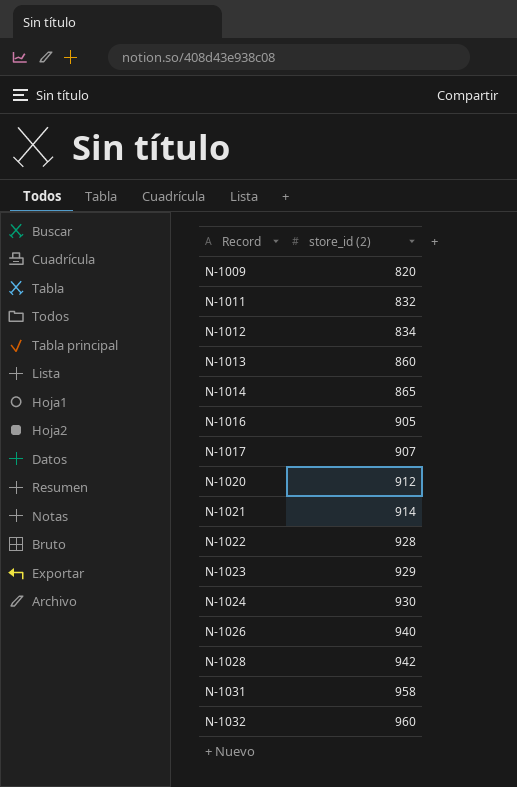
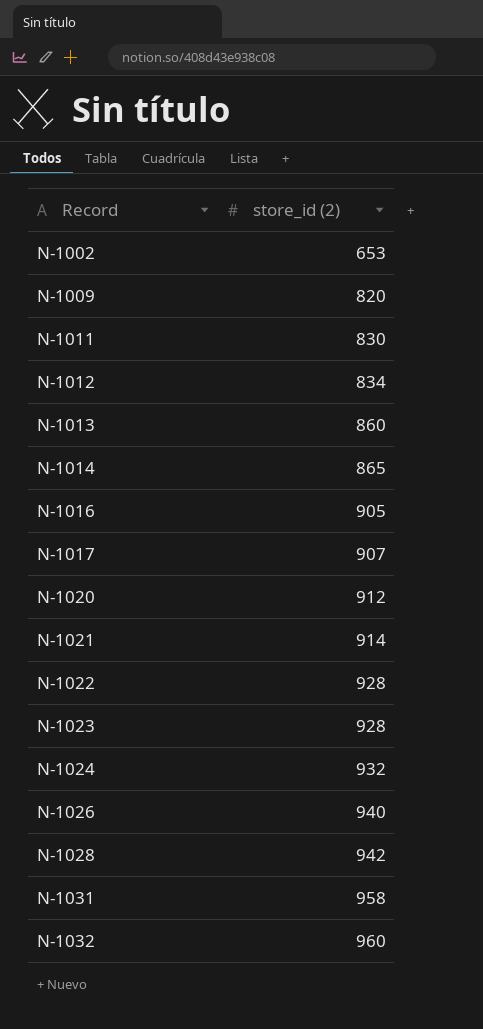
row N-1002: none -> 653
N-1011 | store_id (2): 832 -> 830
N-1023 | store_id (2): 929 -> 928
N-1024 | store_id (2): 930 -> 932

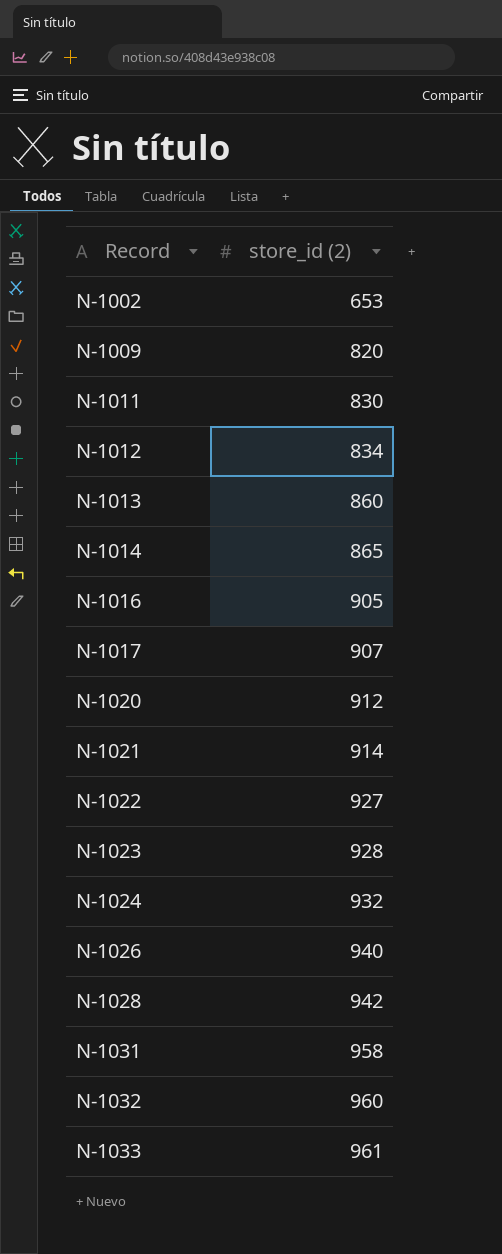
N-1022 | store_id (2): 928 -> 927
row N-1033: none -> 961

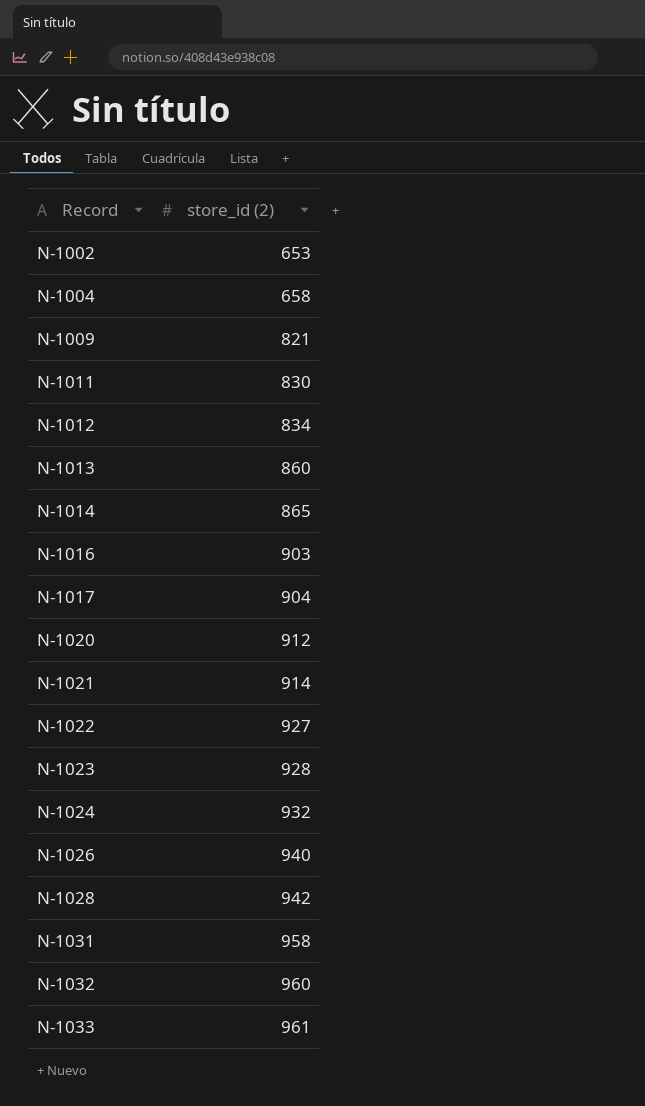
row N-1004: none -> 658
N-1009 | store_id (2): 820 -> 821
N-1016 | store_id (2): 905 -> 903
N-1017 | store_id (2): 907 -> 904

